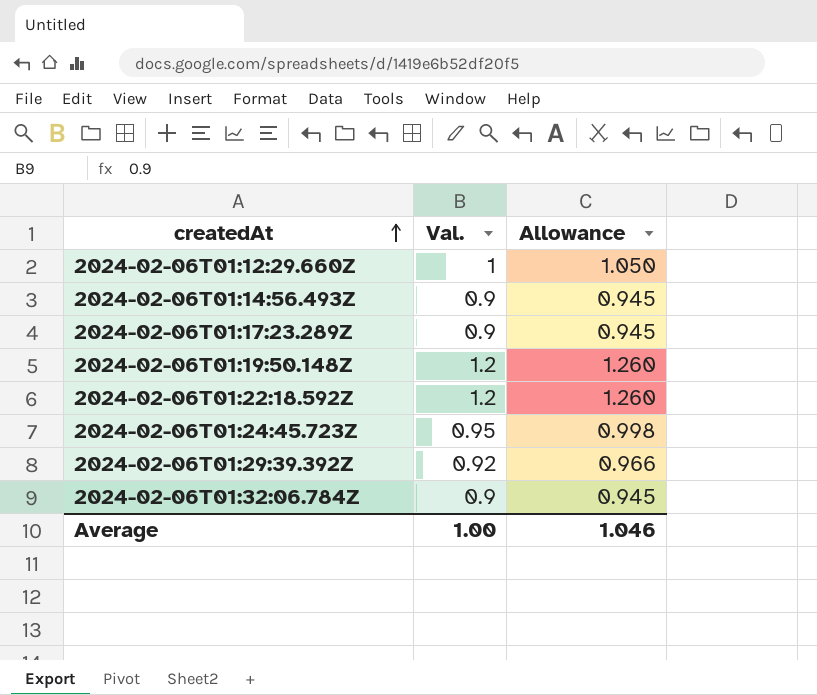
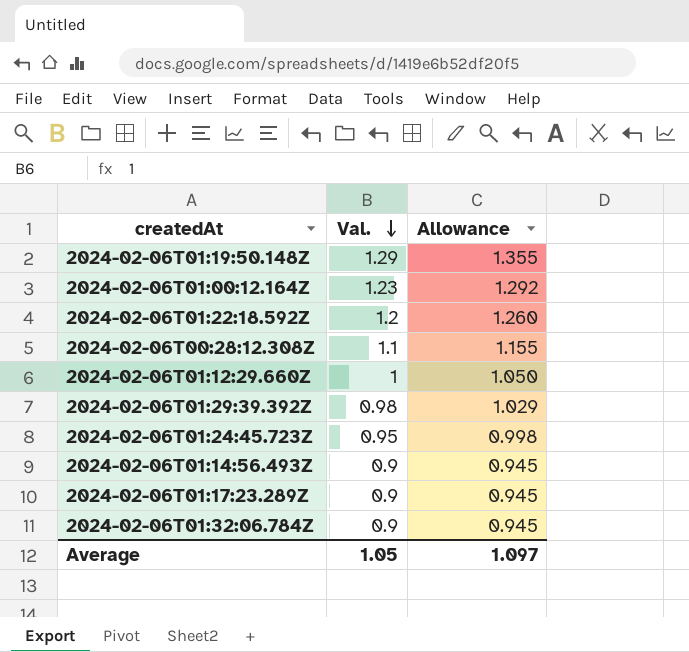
row order: createdAt ascending -> Val. descending
2024-02-06T01:19:50.148Z | Val.: 1.2 -> 1.29
2024-02-06T01:19:50.148Z | Allowance: 1.260 -> 1.355
row 2024-02-06T01:00:12.164Z: none -> 1.23 | 1.292
row 2024-02-06T00:28:12.308Z: none -> 1.1 | 1.155
2024-02-06T01:29:39.392Z | Val.: 0.92 -> 0.98
2024-02-06T01:29:39.392Z | Allowance: 0.966 -> 1.029
Average | Val.: 1.00 -> 1.05
Average | Allowance: 1.046 -> 1.097

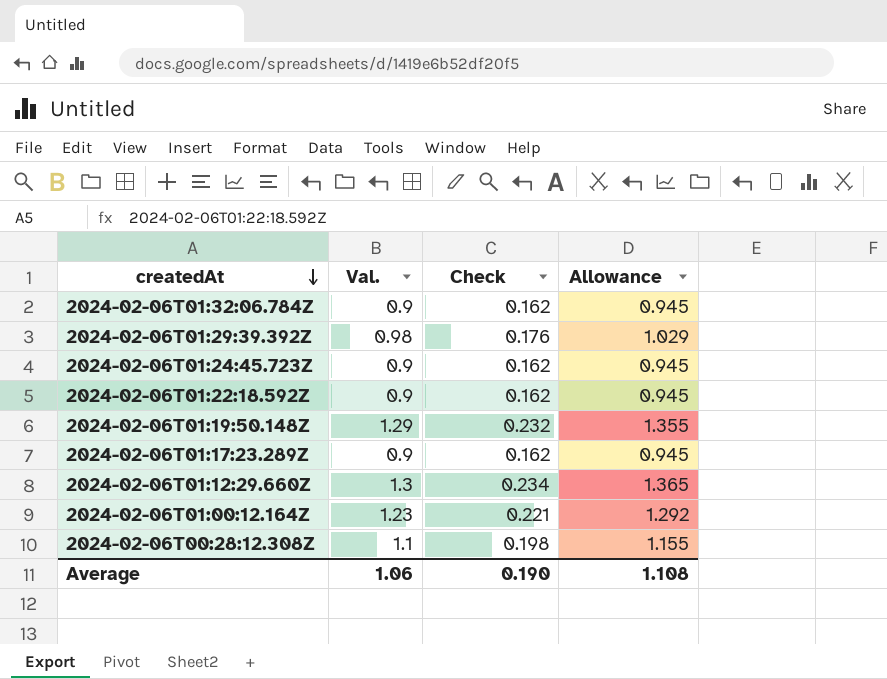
row order: Val. descending -> createdAt descending
column Check | formula: none -> [Val.] * 0.18
row 2024-02-06T01:14:56.493Z: 0.9 | 0.945 -> none
2024-02-06T01:24:45.723Z | Val.: 0.95 -> 0.9
2024-02-06T01:24:45.723Z | Allowance: 0.998 -> 0.945
2024-02-06T01:22:18.592Z | Val.: 1.2 -> 0.9
2024-02-06T01:22:18.592Z | Allowance: 1.260 -> 0.945
2024-02-06T01:12:29.660Z | Val.: 1 -> 1.3
2024-02-06T01:12:29.660Z | Allowance: 1.050 -> 1.365
Average | Val.: 1.05 -> 1.06
Average | Allowance: 1.097 -> 1.108

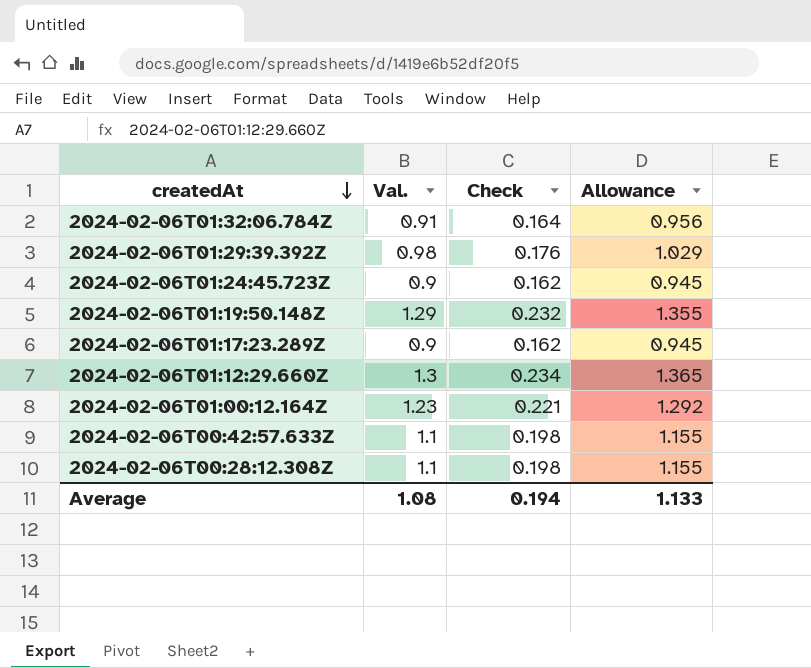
row 2024-02-06T01:22:18.592Z: 0.9 | 0.162 | 0.945 -> none
2024-02-06T01:32:06.784Z | Val.: 0.9 -> 0.91
2024-02-06T01:32:06.784Z | Check: 0.162 -> 0.164
2024-02-06T01:32:06.784Z | Allowance: 0.945 -> 0.956
row 2024-02-06T00:42:57.633Z: none -> 1.1 | 0.198 | 1.155
Average | Val.: 1.06 -> 1.08
Average | Check: 0.190 -> 0.194
Average | Allowance: 1.108 -> 1.133

